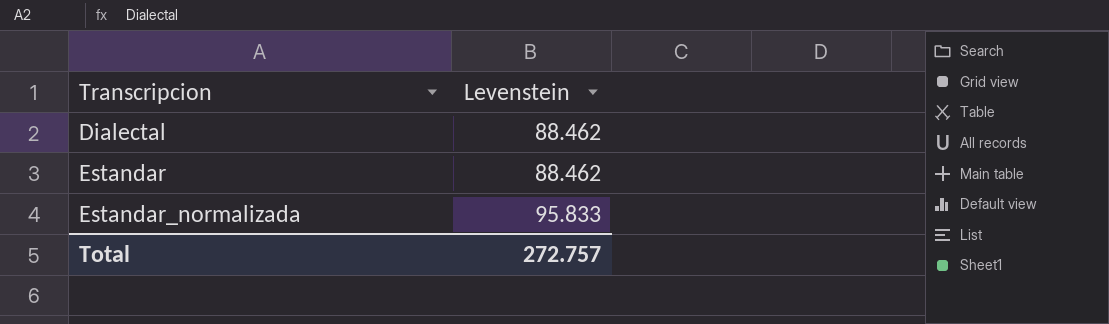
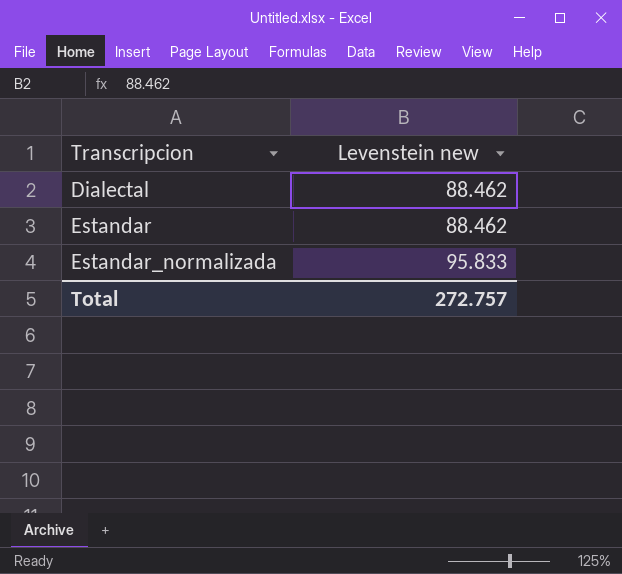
column name: Levenstein -> Levenstein new

